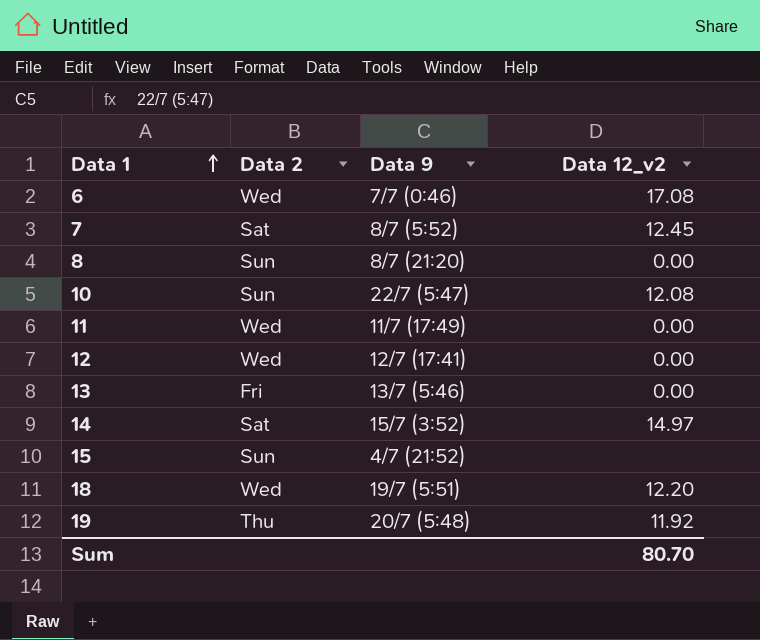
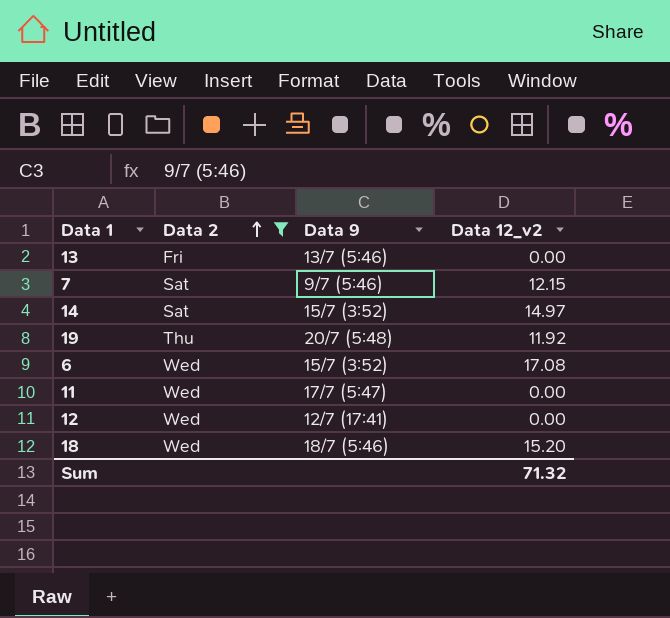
filter: none -> Data 2 != Sun
row order: Data 1 ascending -> Data 2 ascending
7 | Data 9: 8/7 (5:52) -> 9/7 (5:46)
7 | Data 12_v2: 12.45 -> 12.15
6 | Data 9: 7/7 (0:46) -> 15/7 (3:52)
11 | Data 9: 11/7 (17:49) -> 17/7 (5:47)
18 | Data 9: 19/7 (5:51) -> 18/7 (5:46)
18 | Data 12_v2: 12.20 -> 15.20
Sum | Data 12_v2: 80.70 -> 71.32

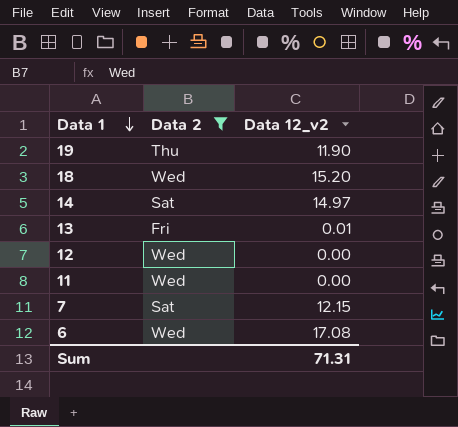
row order: Data 2 ascending -> Data 1 descending
column Data 9 | position: 3 -> none
19 | Data 12_v2: 11.92 -> 11.90
13 | Data 12_v2: 0.00 -> 0.01
Sum | Data 12_v2: 71.32 -> 71.31

